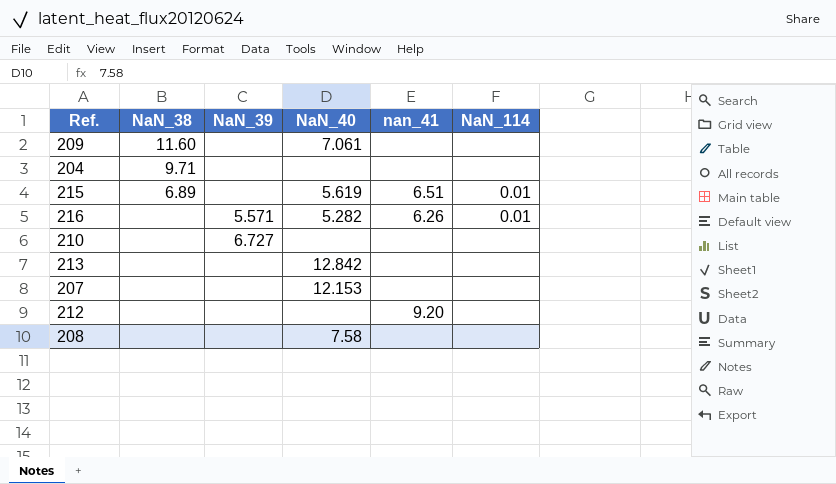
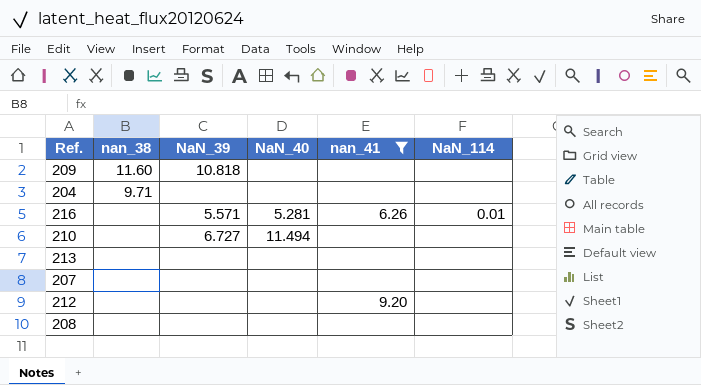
filter: none -> nan_41 != 6.51
column name: NaN_38 -> nan_38
209 | NaN_39: none -> 10.818
209 | NaN_40: 7.061 -> none
216 | NaN_40: 5.282 -> 5.281
210 | NaN_40: none -> 11.494
213 | NaN_40: 12.842 -> none
207 | NaN_40: 12.153 -> none
208 | NaN_40: 7.58 -> none

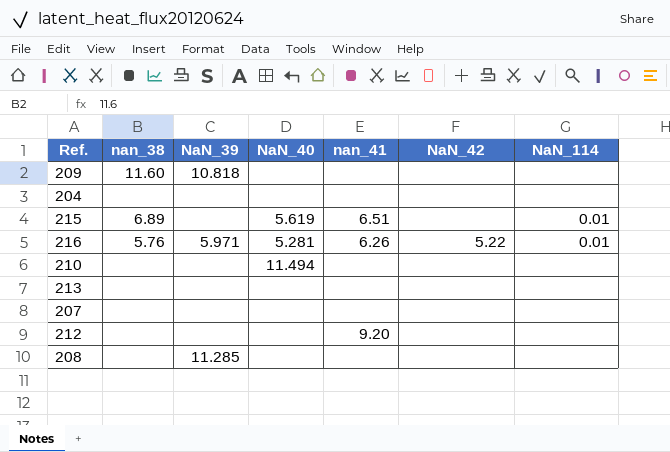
filter: nan_41 != 6.51 -> none
column NaN_42 | position: none -> 6
204 | nan_38: 9.71 -> none
216 | nan_38: none -> 5.76
216 | NaN_39: 5.571 -> 5.971
210 | NaN_39: 6.727 -> none
208 | NaN_39: none -> 11.285

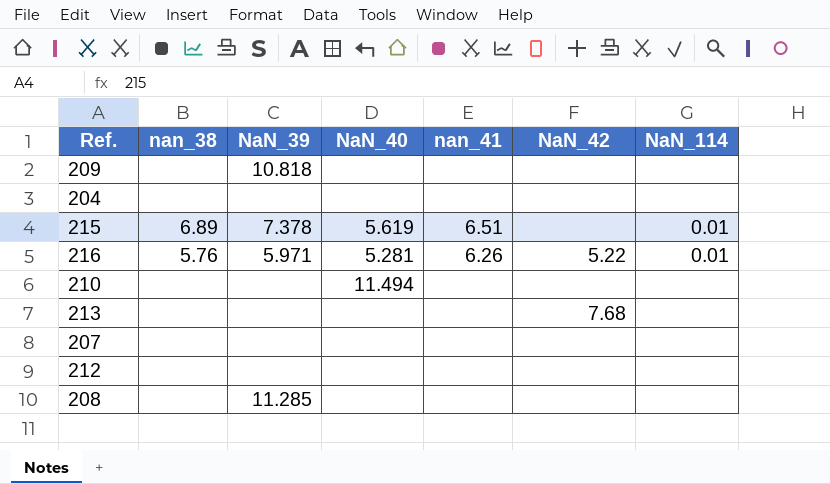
209 | nan_38: 11.60 -> none
215 | NaN_39: none -> 7.378
213 | NaN_42: none -> 7.68
212 | nan_41: 9.20 -> none

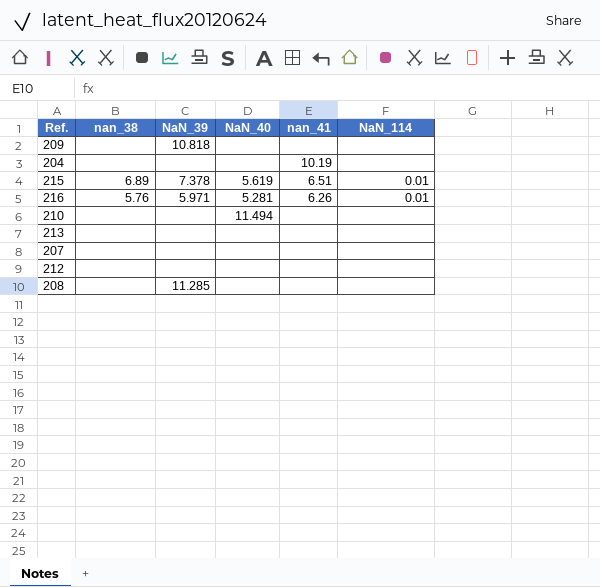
column NaN_42 | position: 6 -> none
204 | nan_41: none -> 10.19

